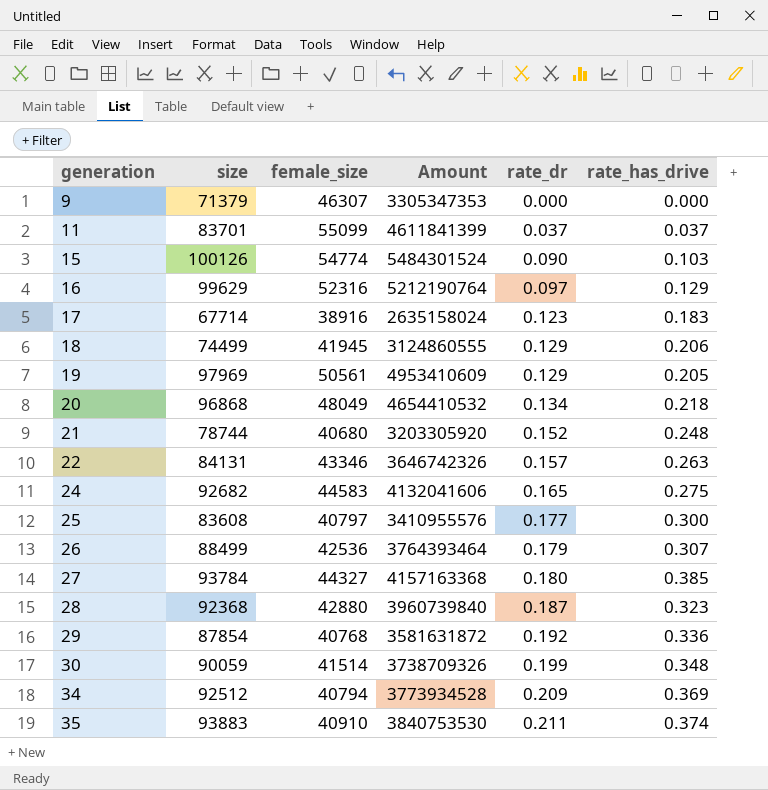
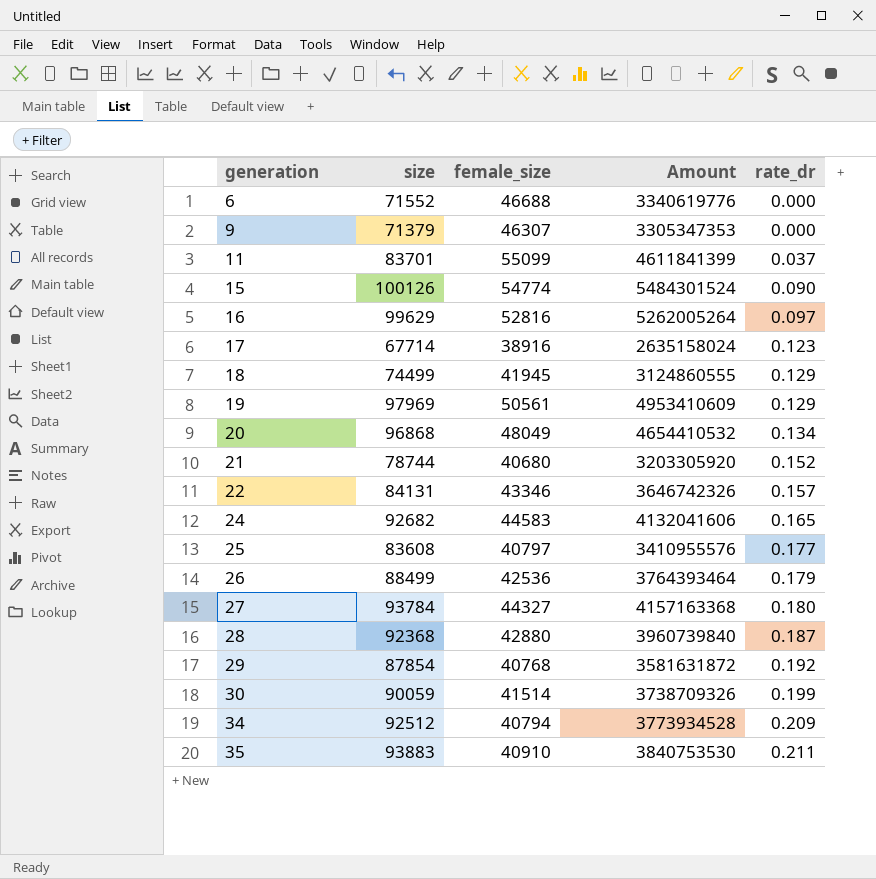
column rate_has_drive | position: 6 -> none
row 6: none -> 71552 | 46688 | 3340619776 | 0.000
16 | female_size: 52316 -> 52816
16 | Amount: 5212190764 -> 5262005264

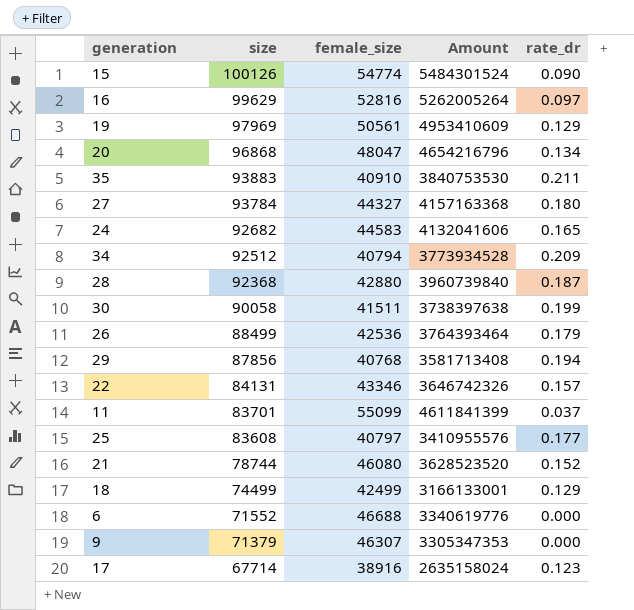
row order: generation ascending -> size descending
20 | female_size: 48049 -> 48047
20 | Amount: 4654410532 -> 4654216796
30 | size: 90059 -> 90058
30 | female_size: 41514 -> 41511
30 | Amount: 3738709326 -> 3738397638
29 | size: 87854 -> 87856
29 | Amount: 3581631872 -> 3581713408
29 | rate_dr: 0.192 -> 0.194
21 | female_size: 40680 -> 46080
21 | Amount: 3203305920 -> 3628523520
18 | female_size: 41945 -> 42499
18 | Amount: 3124860555 -> 3166133001

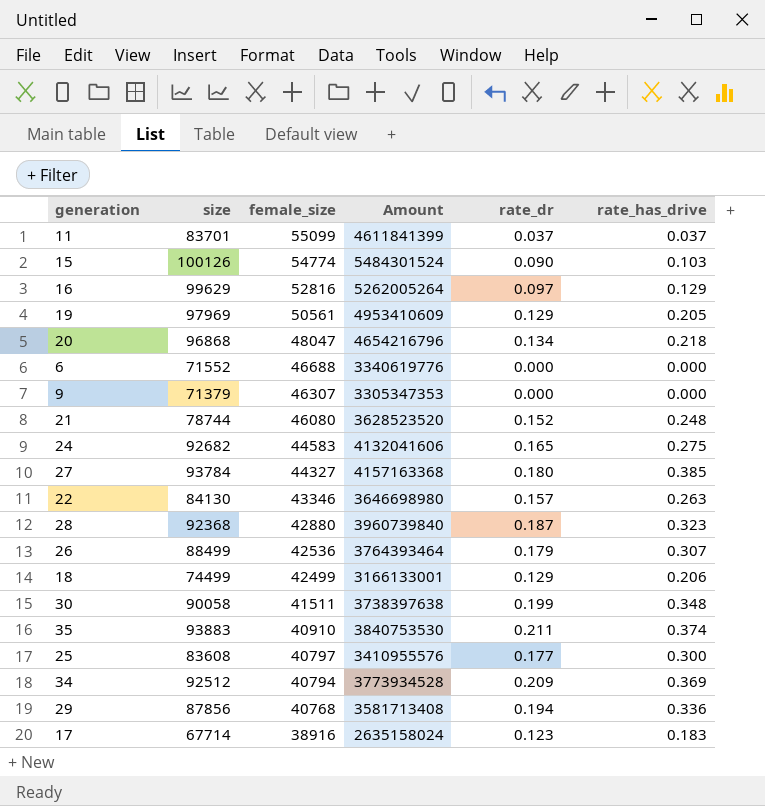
row order: size descending -> female_size descending
column rate_has_drive | position: none -> 6
22 | size: 84131 -> 84130
22 | Amount: 3646742326 -> 3646698980

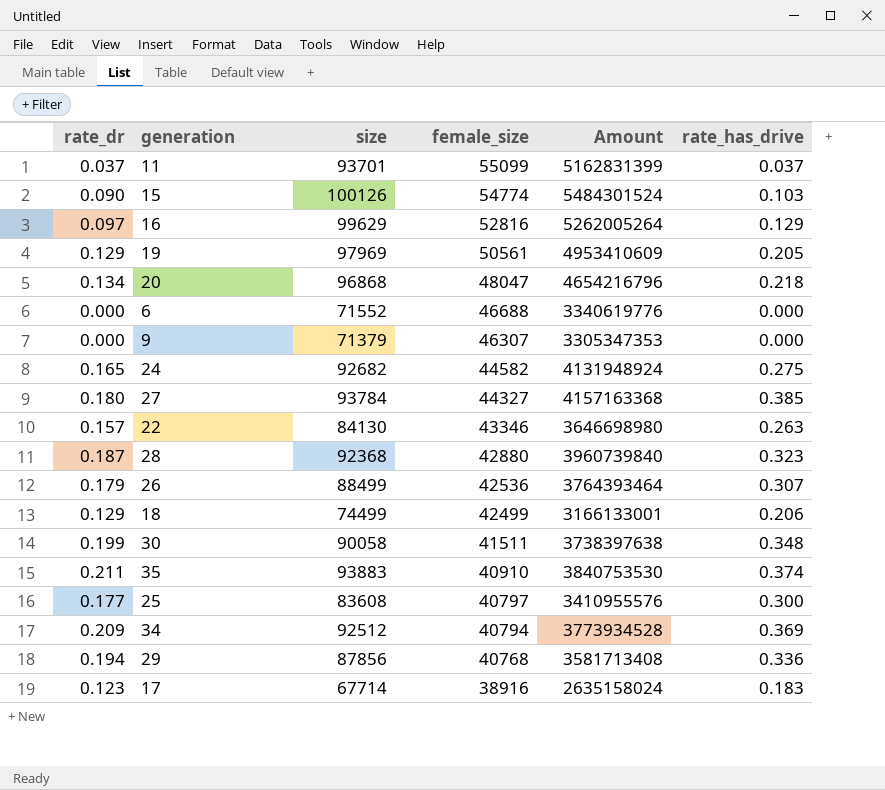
column rate_dr | position: 5 -> 1
row 21: 78744 | 46080 | 3628523520 | 0.152 | 0.248 -> none
11 | size: 83701 -> 93701
11 | Amount: 4611841399 -> 5162831399
24 | female_size: 44583 -> 44582
24 | Amount: 4132041606 -> 4131948924

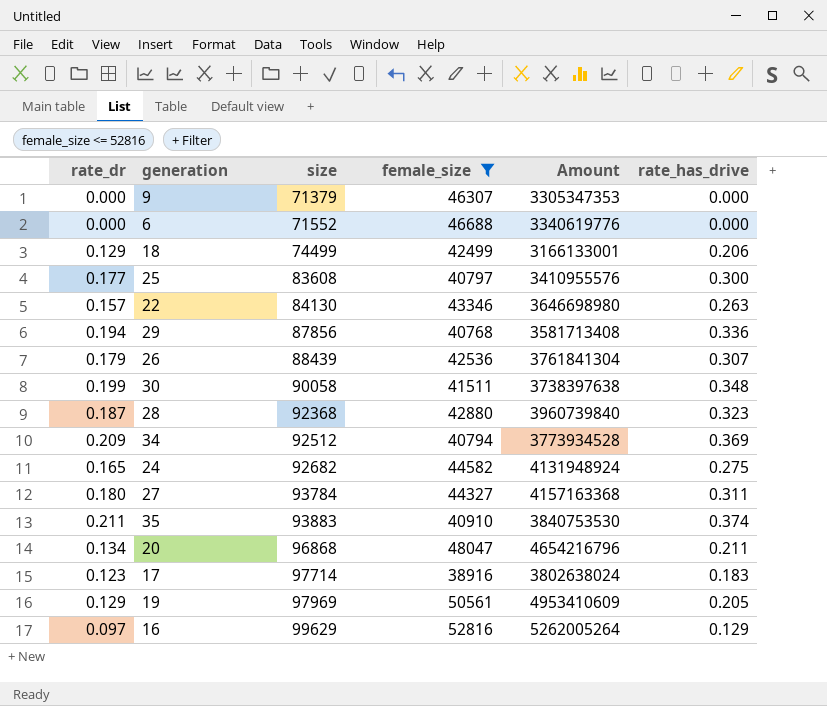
filter: none -> female_size <= 52816
row order: female_size descending -> size ascending
26 | size: 88499 -> 88439
26 | Amount: 3764393464 -> 3761841304
27 | rate_has_drive: 0.385 -> 0.311
20 | rate_has_drive: 0.218 -> 0.211
17 | size: 67714 -> 97714
17 | Amount: 2635158024 -> 3802638024

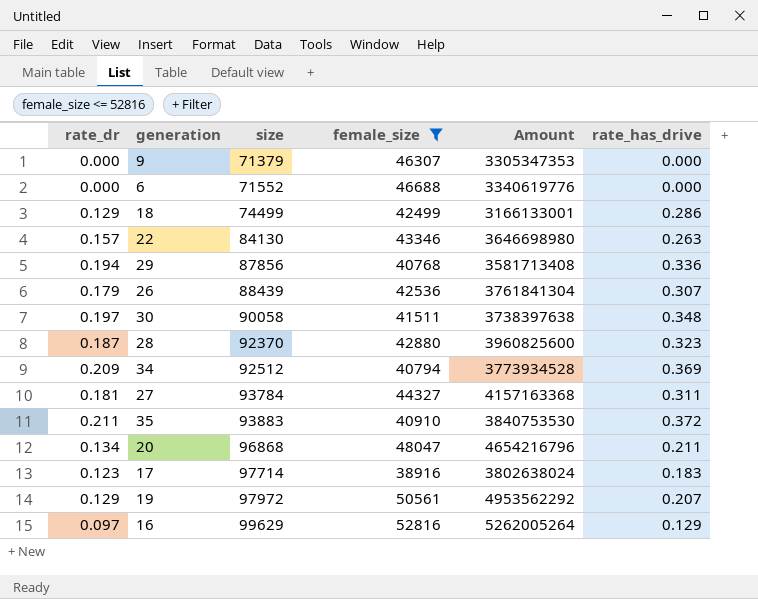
row 25: 0.177 | 83608 | 40797 | 3410955576 | 0.300 -> none
row 24: 0.165 | 92682 | 44582 | 4131948924 | 0.275 -> none
18 | rate_has_drive: 0.206 -> 0.286
30 | rate_dr: 0.199 -> 0.197
28 | size: 92368 -> 92370
28 | Amount: 3960739840 -> 3960825600
27 | rate_dr: 0.180 -> 0.181
35 | rate_has_drive: 0.374 -> 0.372
19 | size: 97969 -> 97972
19 | Amount: 4953410609 -> 4953562292
19 | rate_has_drive: 0.205 -> 0.207

